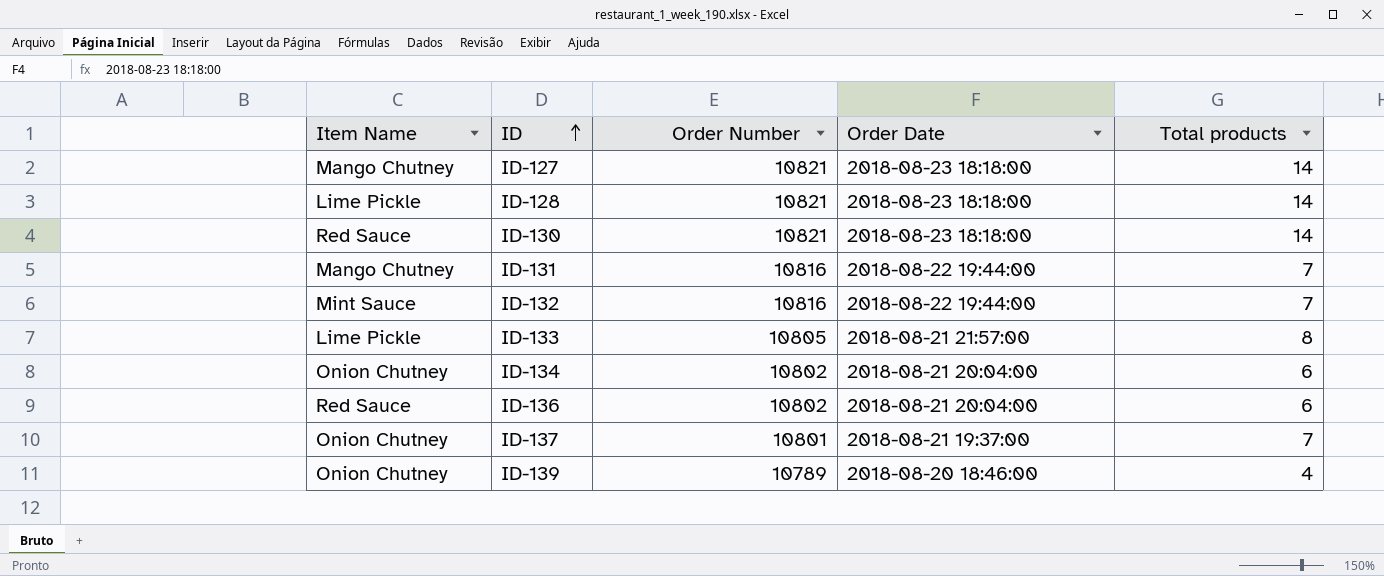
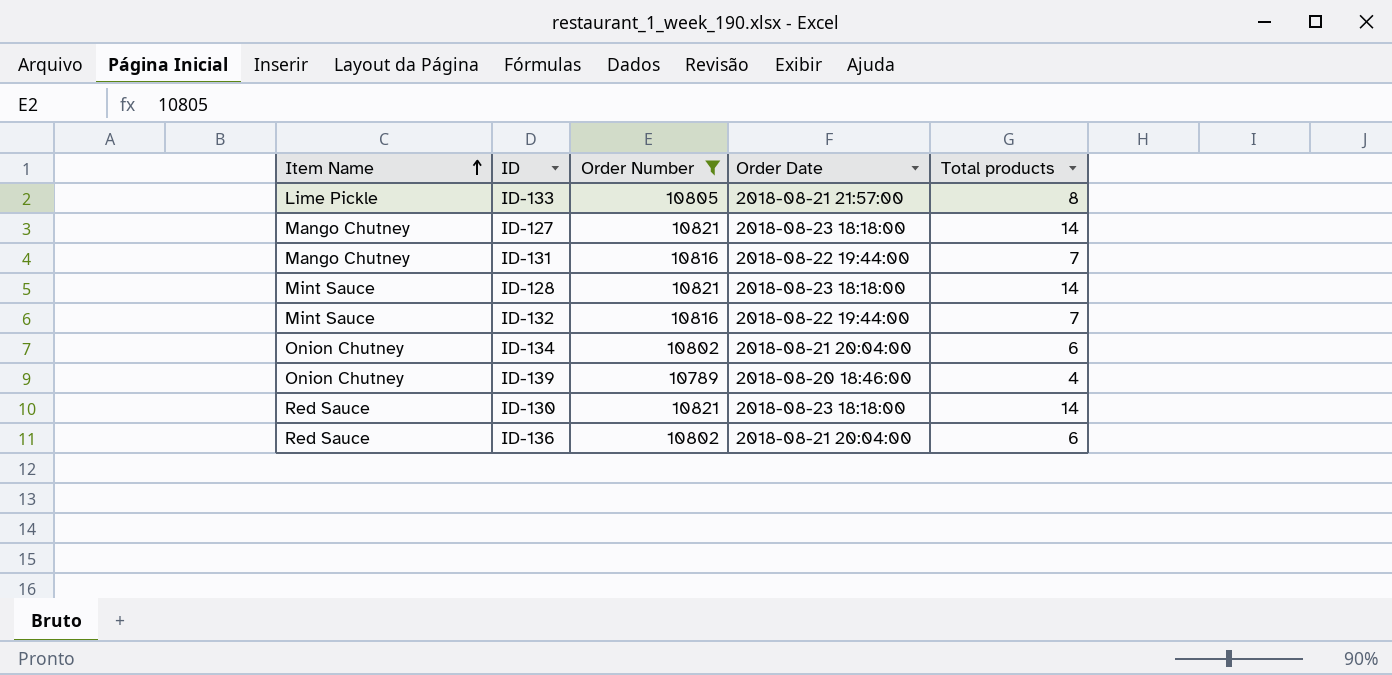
filter: none -> Order Number != 10801
row order: ID ascending -> Item Name ascending
ID-128 | Item Name: Lime Pickle -> Mint Sauce

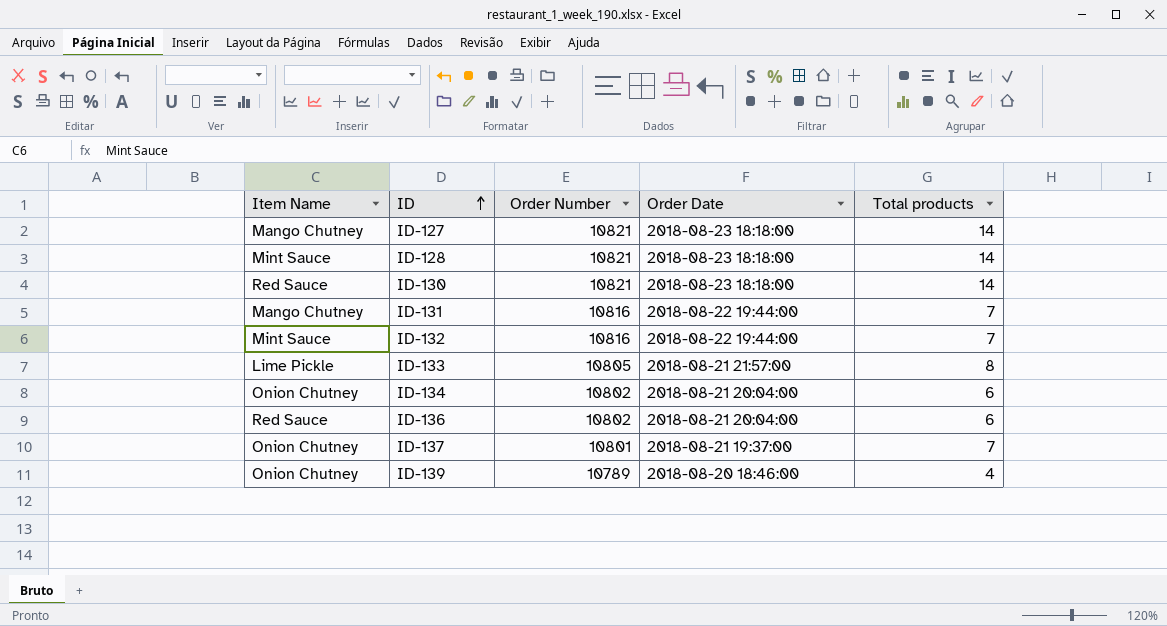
filter: Order Number != 10801 -> none
row order: Item Name ascending -> ID ascending

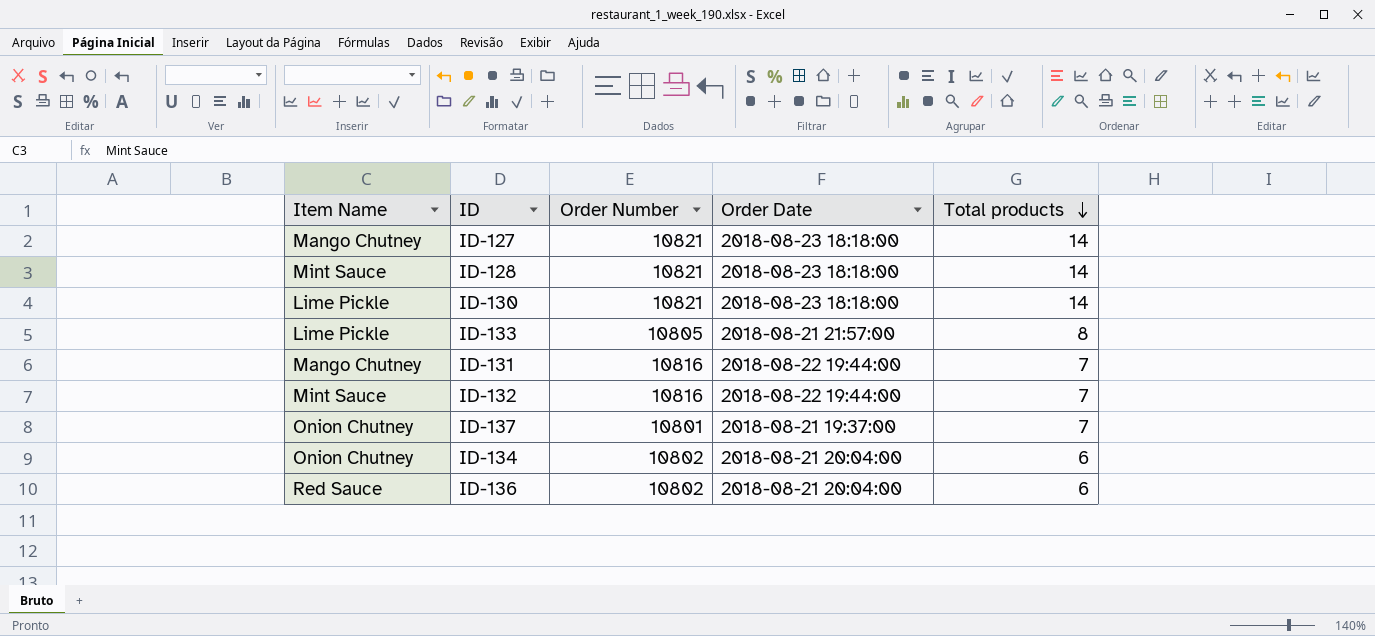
row order: ID ascending -> Total products descending
row ID-139: Onion Chutney | 10789 | 2018-08-20 18:46:00 | 4 -> none
ID-130 | Item Name: Red Sauce -> Lime Pickle

